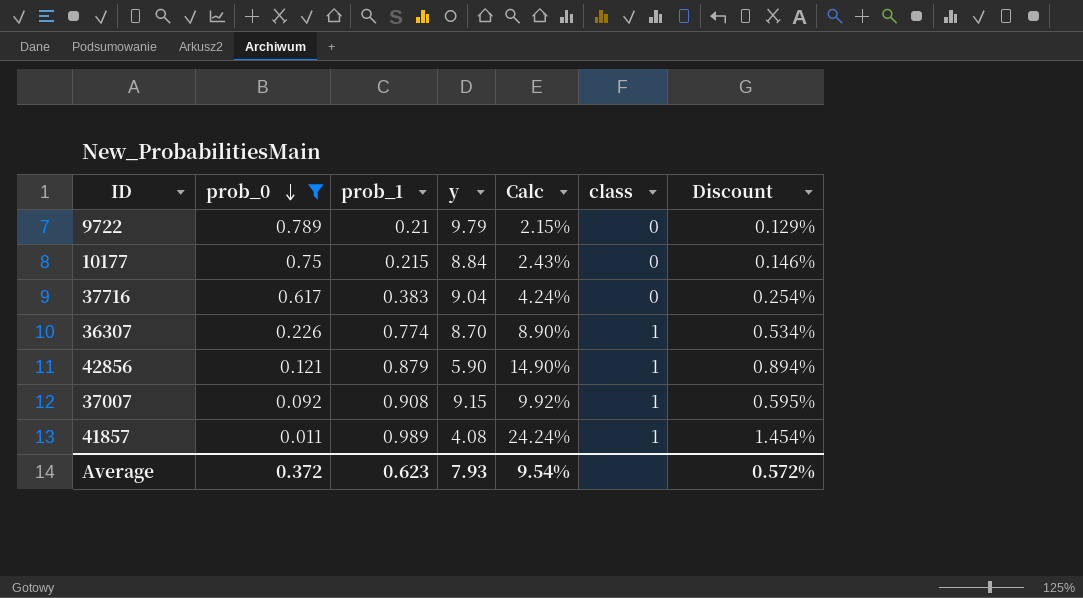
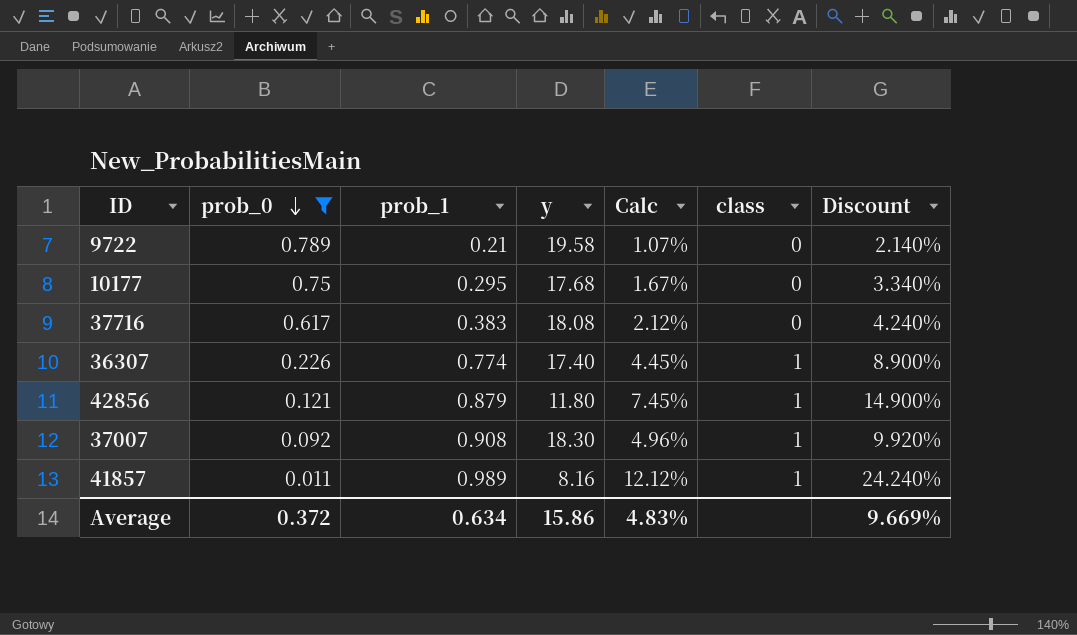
column Discount | formula: [Calc] * 0.06 -> [Calc] * 2
9722 | y: 9.79 -> 19.58
9722 | Calc: 2.15% -> 1.07%
10177 | prob_1: 0.215 -> 0.295
10177 | y: 8.84 -> 17.68
10177 | Calc: 2.43% -> 1.67%
37716 | y: 9.04 -> 18.08
37716 | Calc: 4.24% -> 2.12%
36307 | y: 8.70 -> 17.40
36307 | Calc: 8.90% -> 4.45%
42856 | y: 5.90 -> 11.80
42856 | Calc: 14.90% -> 7.45%
37007 | y: 9.15 -> 18.30
37007 | Calc: 9.92% -> 4.96%
41857 | y: 4.08 -> 8.16
41857 | Calc: 24.24% -> 12.12%
Average | prob_1: 0.623 -> 0.634
Average | y: 7.93 -> 15.86
Average | Calc: 9.54% -> 4.83%
Average | Discount: 0.572% -> 9.669%

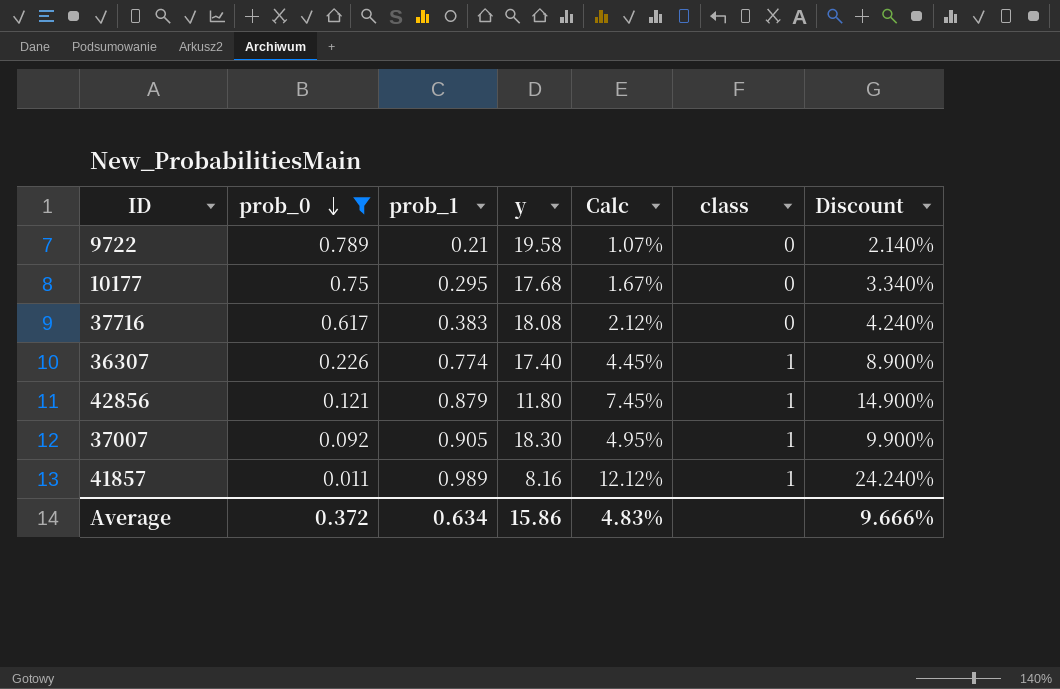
37007 | prob_1: 0.908 -> 0.905
37007 | Calc: 4.96% -> 4.95%
37007 | Discount: 9.920% -> 9.900%
Average | Discount: 9.669% -> 9.666%

